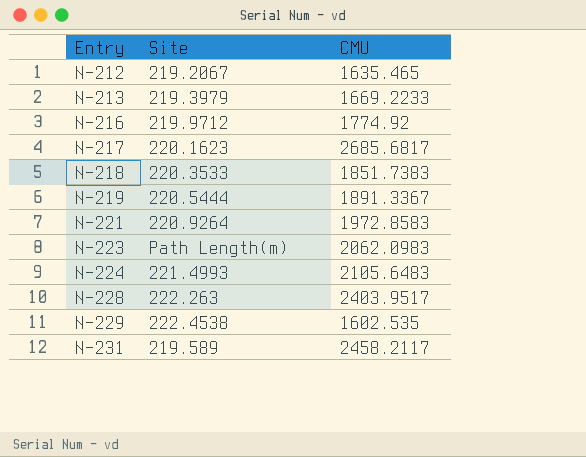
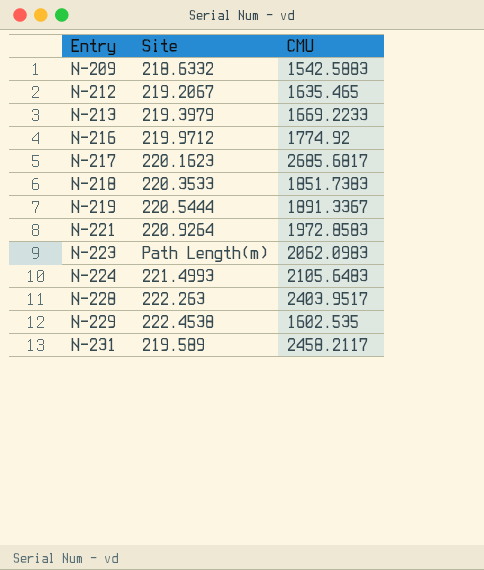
row N-209: none -> 218.6332 | 1542.5883

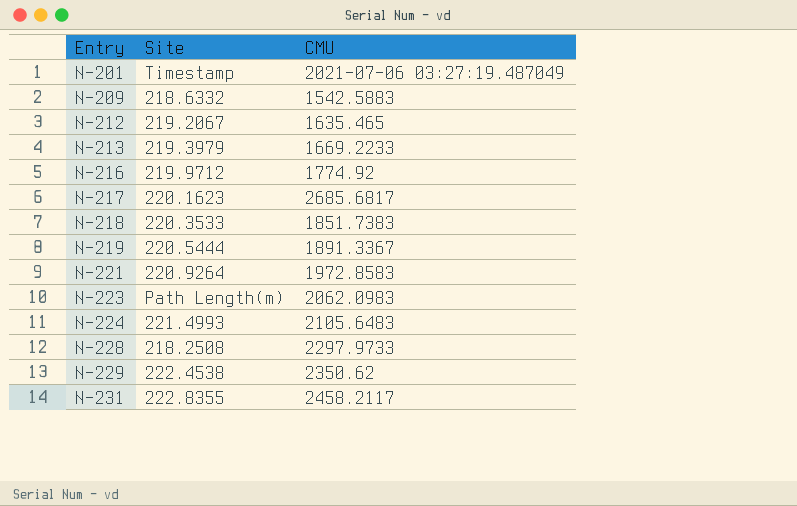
row N-201: none -> Timestamp | 2021-07-06 03:27:19.487049
N-228 | Site: 222.263 -> 218.2508
N-228 | CMU: 2403.9517 -> 2297.9733
N-229 | CMU: 1602.535 -> 2350.62
N-231 | Site: 219.589 -> 222.8355

